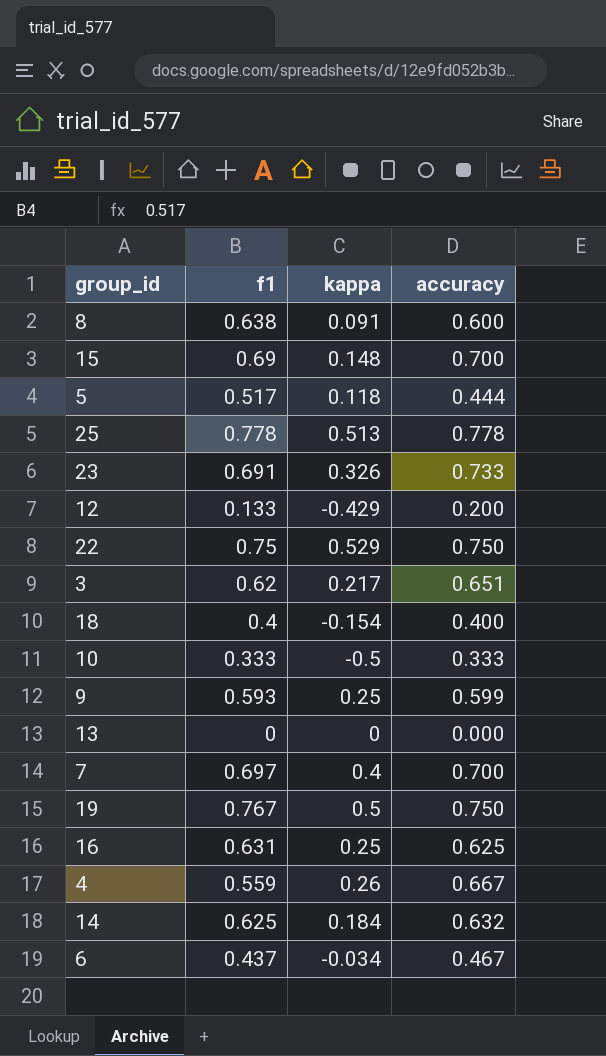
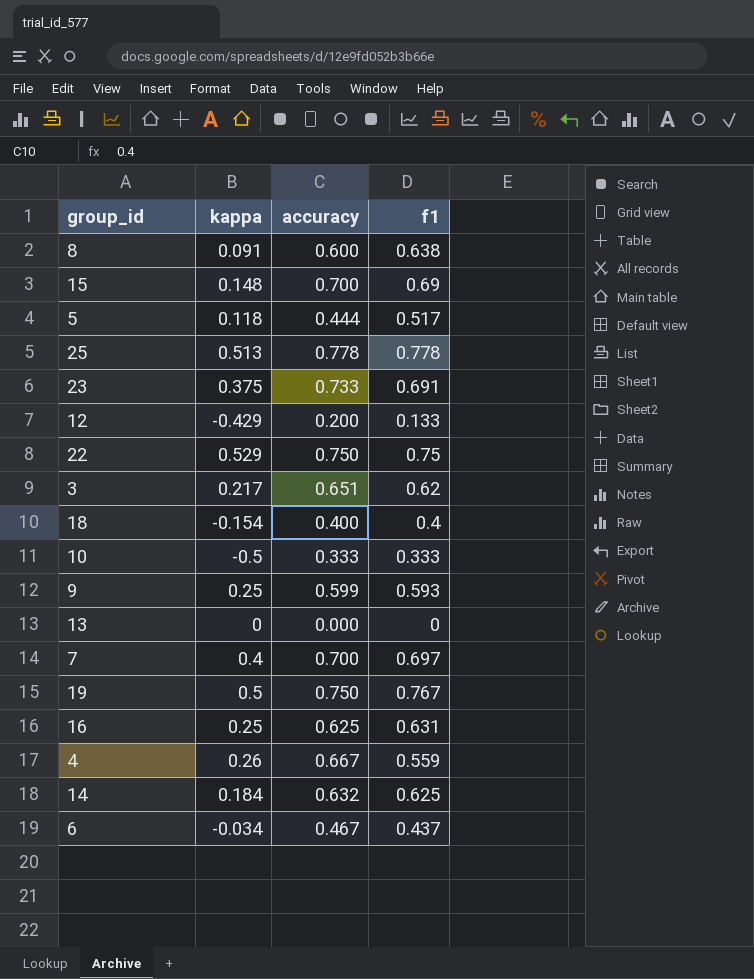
column f1 | position: 2 -> 4
23 | kappa: 0.326 -> 0.375

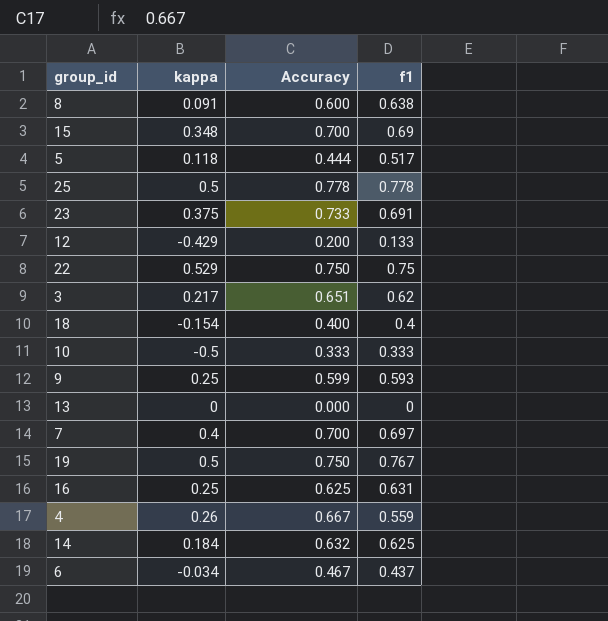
column name: accuracy -> Accuracy
15 | kappa: 0.148 -> 0.348
25 | kappa: 0.513 -> 0.5

